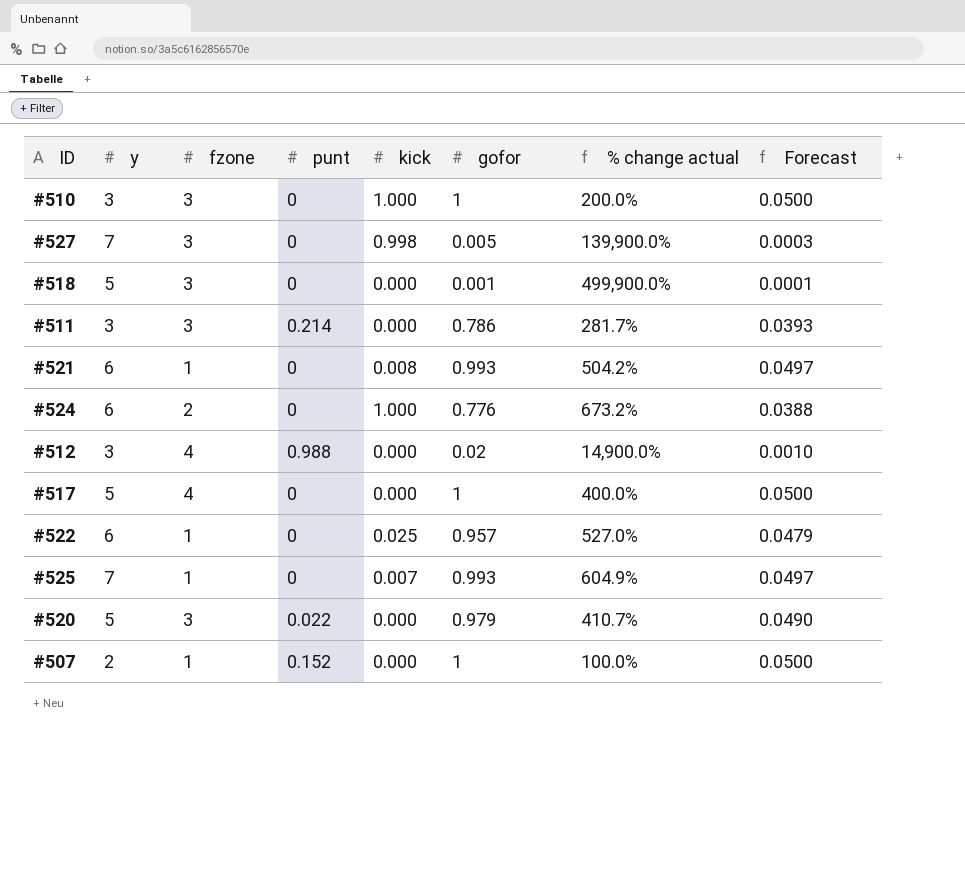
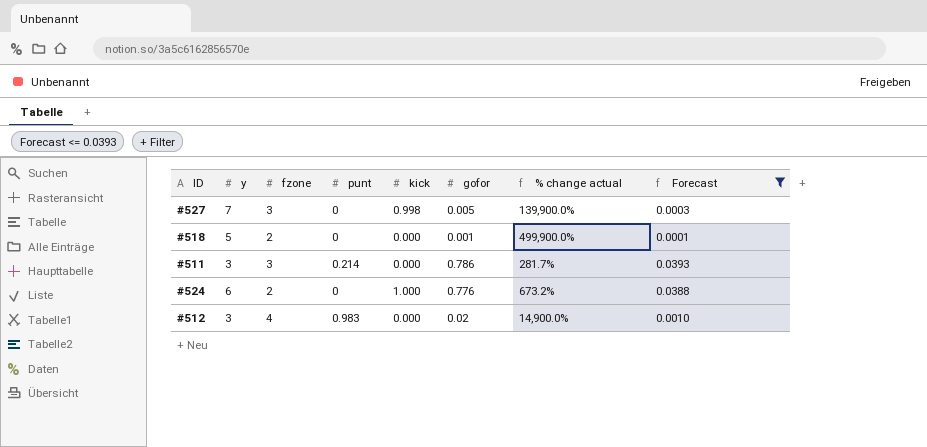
filter: none -> Forecast <= 0.0393
#518 | fzone: 3 -> 2
#512 | punt: 0.988 -> 0.983

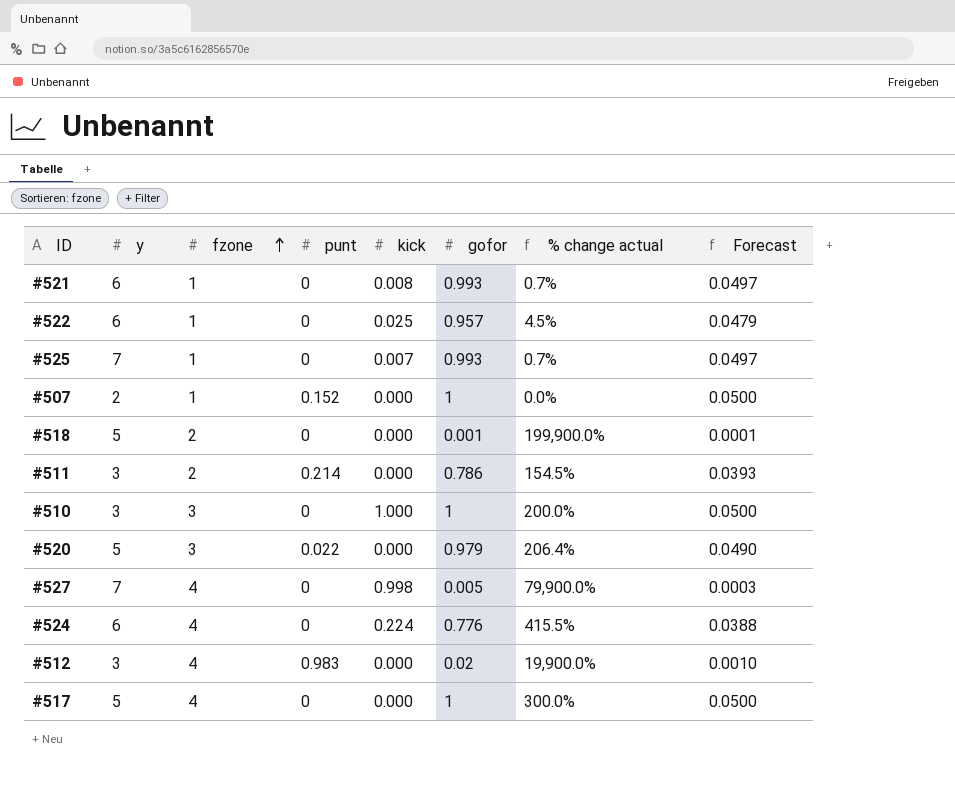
filter: Forecast <= 0.0393 -> none
row order: none -> fzone ascending
column % change actual | formula: ([y] - [gofor]) / [gofor] -> ([fzone] - [gofor]) / [gofor]
#511 | fzone: 3 -> 2
#527 | fzone: 3 -> 4
#524 | fzone: 2 -> 4
#524 | kick: 1.000 -> 0.224

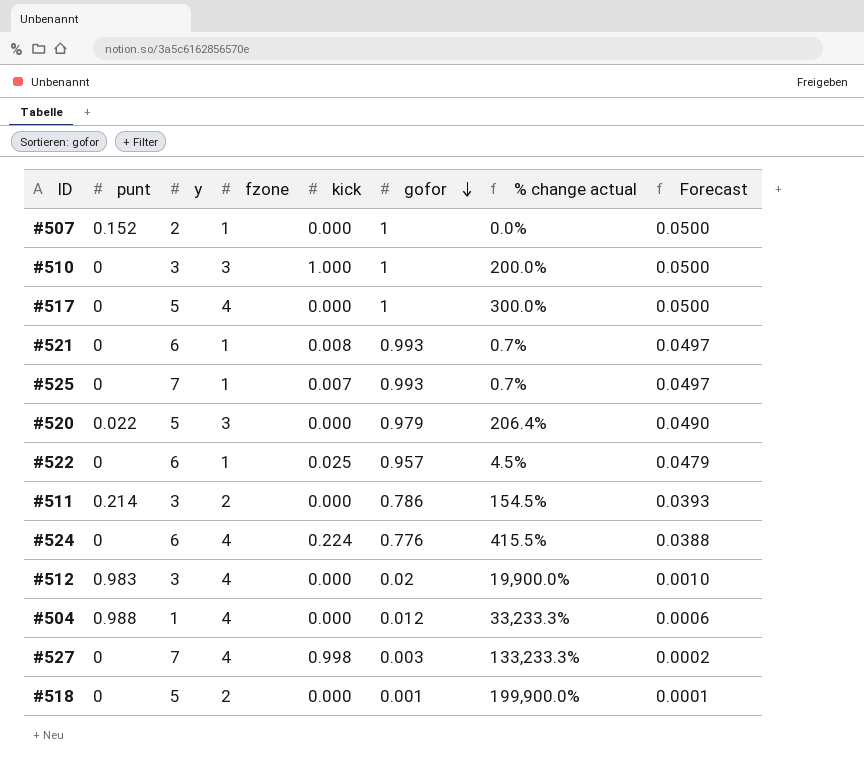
row order: fzone ascending -> gofor descending
column punt | position: 4 -> 2
row #504: none -> 0.988 | 1 | 4 | 0.000 | 0.012 | 33,233.3% | 0.0006
#527 | gofor: 0.005 -> 0.003
#527 | % change actual: 79,900.0% -> 133,233.3%
#527 | Forecast: 0.0003 -> 0.0002

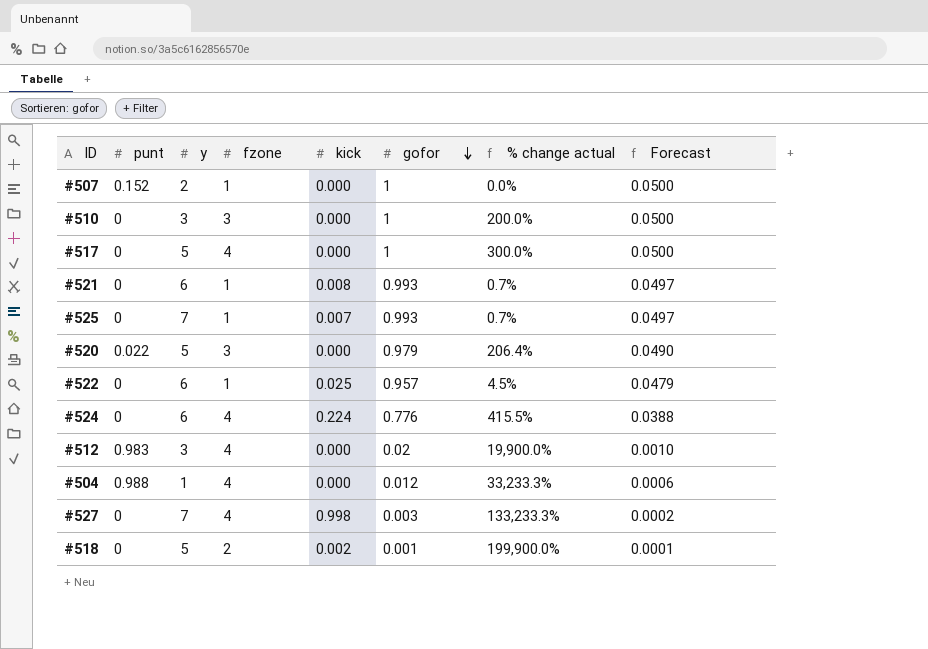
row #511: 0.214 | 3 | 2 | 0.000 | 0.786 | 154.5% | 0.0393 -> none
#510 | kick: 1.000 -> 0.000
#518 | kick: 0.000 -> 0.002

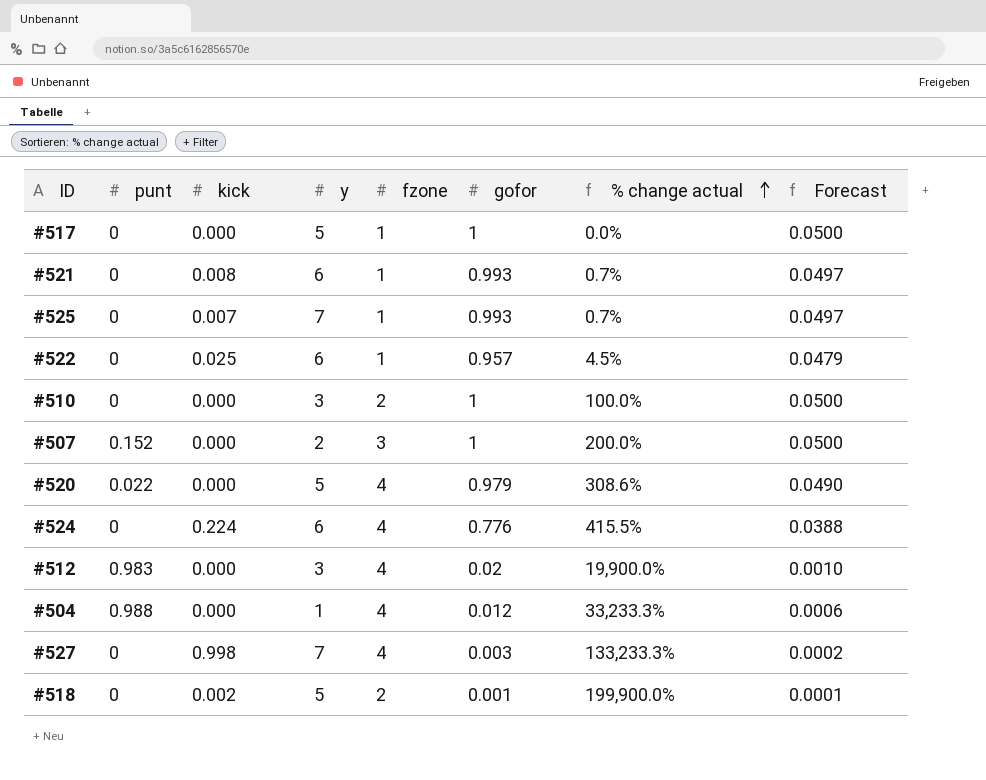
row order: gofor descending -> % change actual ascending
column kick | position: 5 -> 3
#517 | fzone: 4 -> 1
#517 | % change actual: 300.0% -> 0.0%
#510 | fzone: 3 -> 2
#510 | % change actual: 200.0% -> 100.0%
#507 | fzone: 1 -> 3
#507 | % change actual: 0.0% -> 200.0%
#520 | fzone: 3 -> 4
#520 | % change actual: 206.4% -> 308.6%

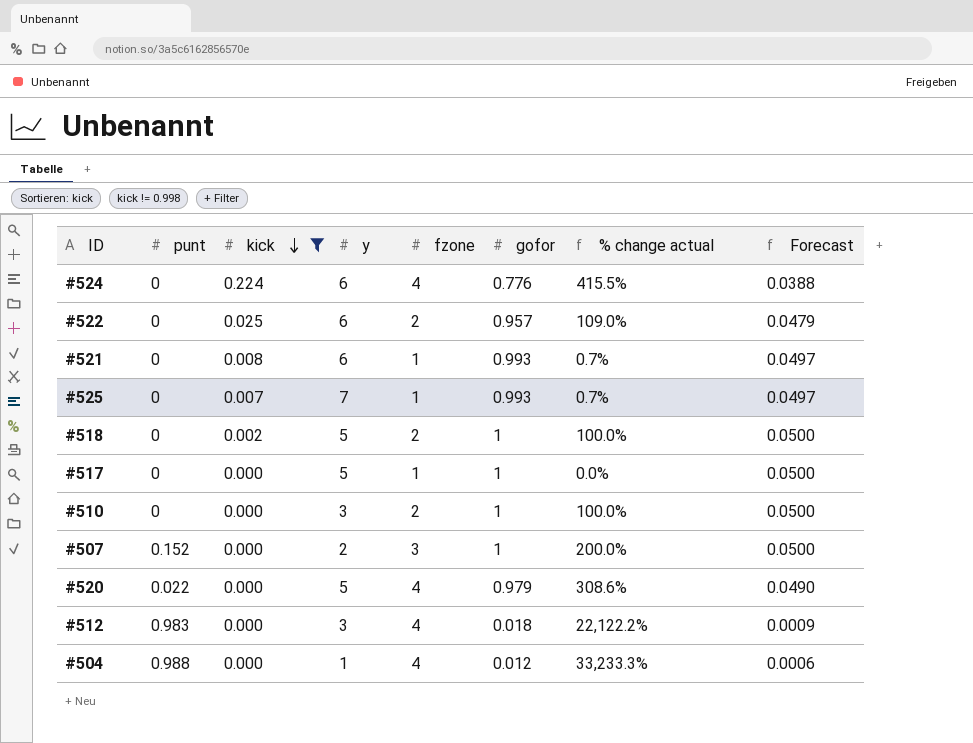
filter: none -> kick != 0.998
row order: % change actual ascending -> kick descending
#522 | fzone: 1 -> 2
#522 | % change actual: 4.5% -> 109.0%
#518 | gofor: 0.001 -> 1
#518 | % change actual: 199,900.0% -> 100.0%
#518 | Forecast: 0.0001 -> 0.0500
#512 | gofor: 0.02 -> 0.018
#512 | % change actual: 19,900.0% -> 22,122.2%
#512 | Forecast: 0.0010 -> 0.0009

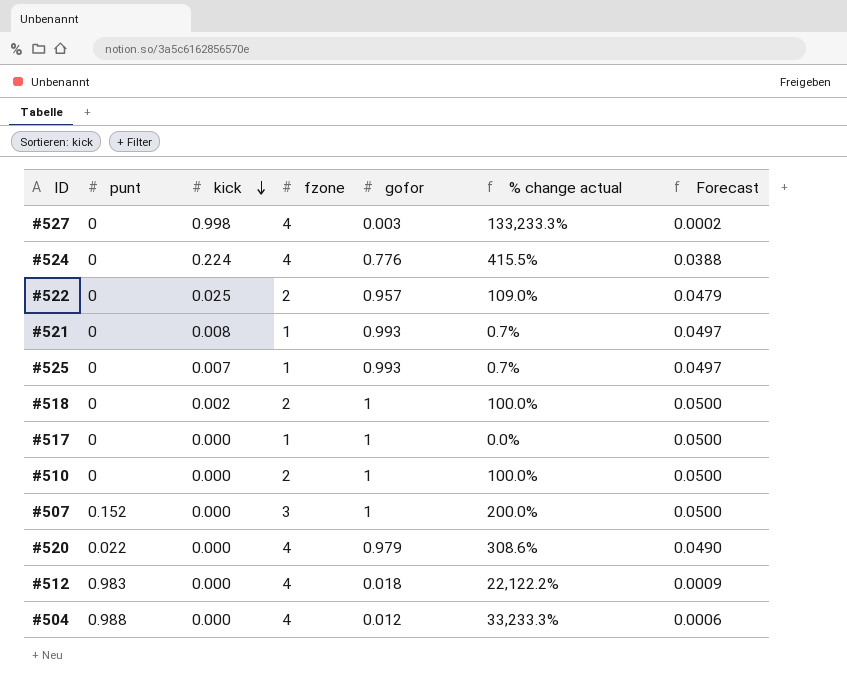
filter: kick != 0.998 -> none
column y | position: 4 -> none

